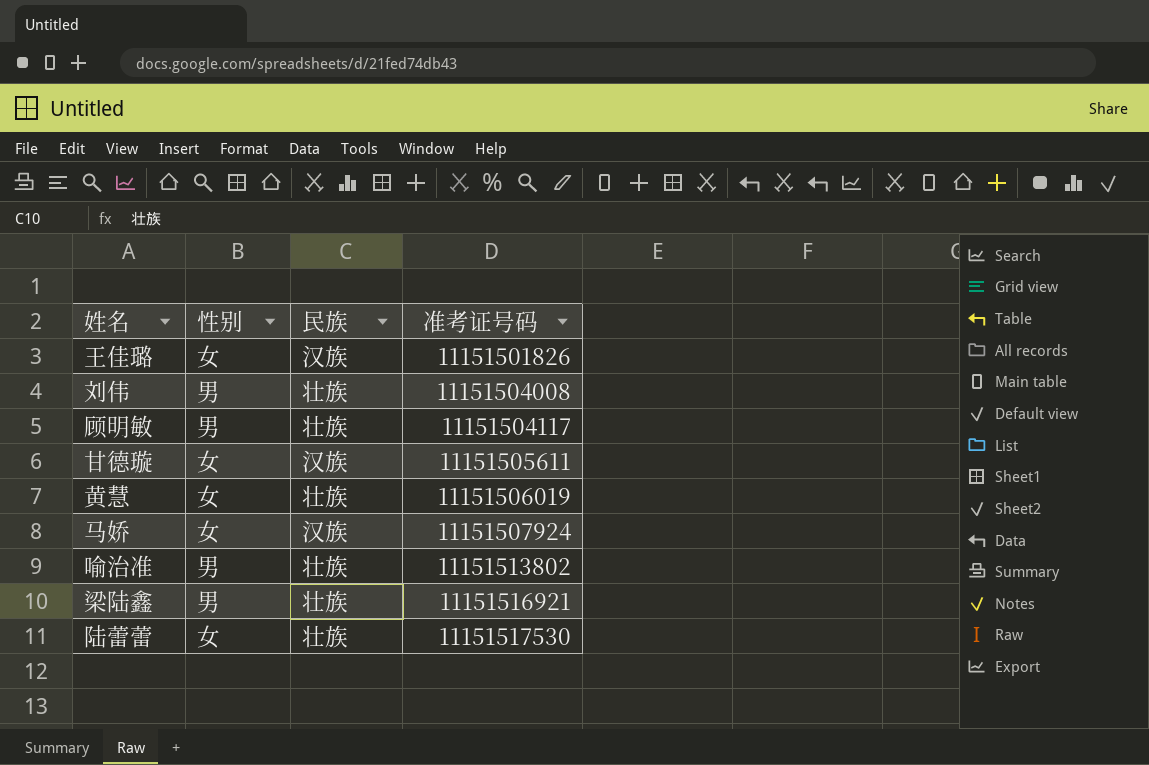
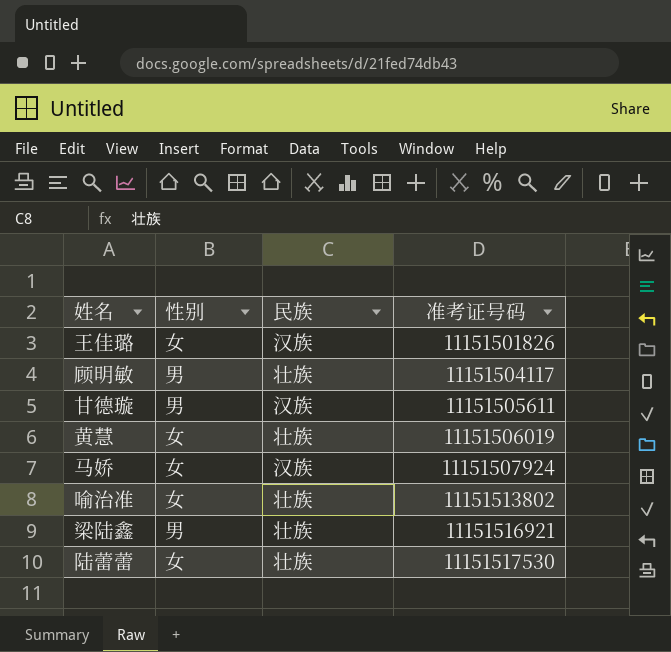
row 刘伟: 男 | 壮族 | 11151504008 -> none
甘德璇 | 性别: 女 -> 男
喻治准 | 性别: 男 -> 女

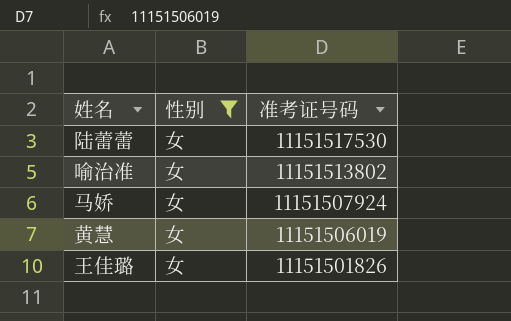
filter: none -> 性别 = 女
row order: 准考证号码 ascending -> 准考证号码 descending
column 民族 | position: 3 -> none

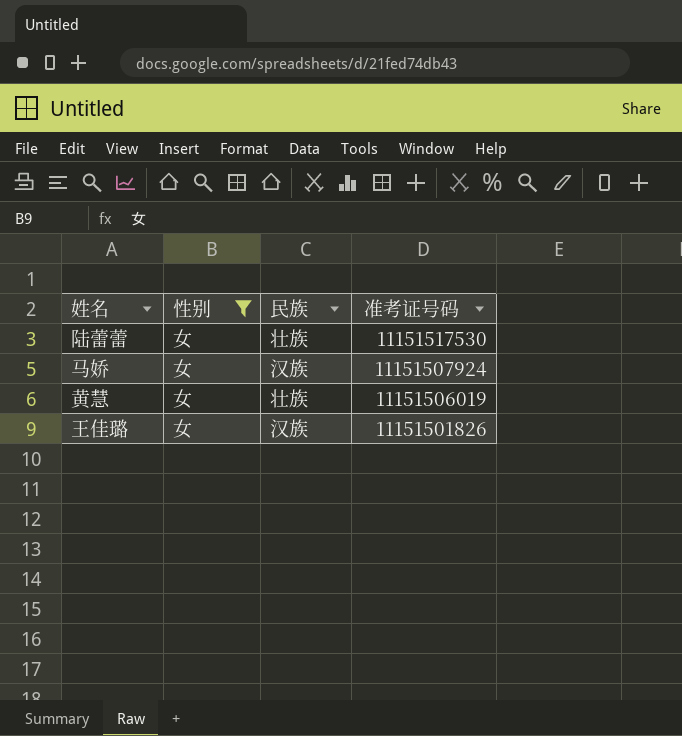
column 民族 | position: none -> 3
row 喻治准: 女 | 11151513802 -> none

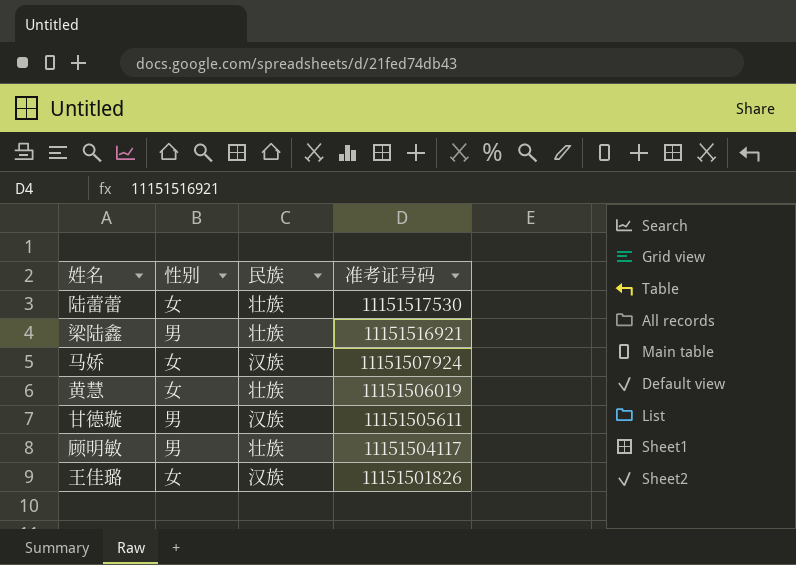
filter: 性别 = 女 -> none

